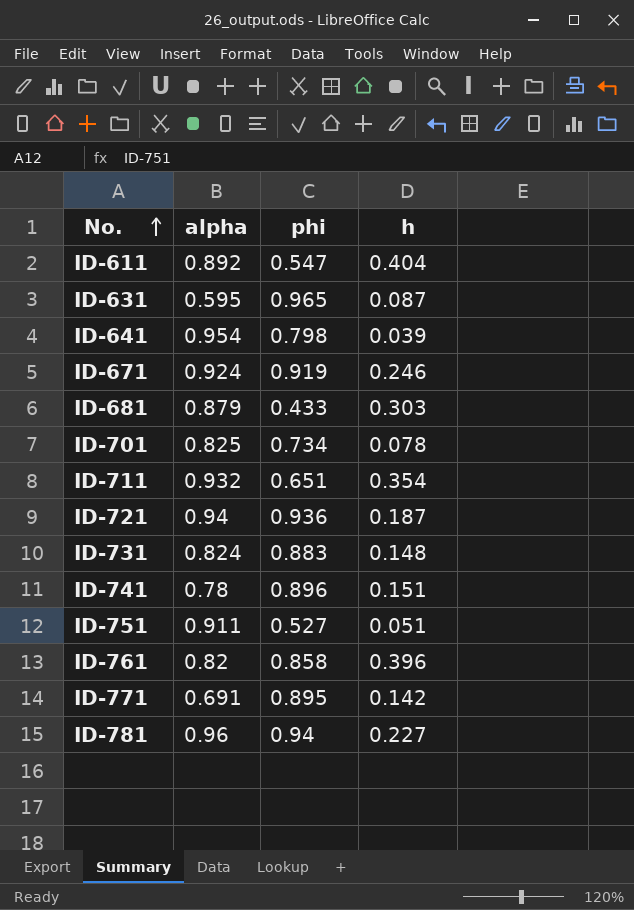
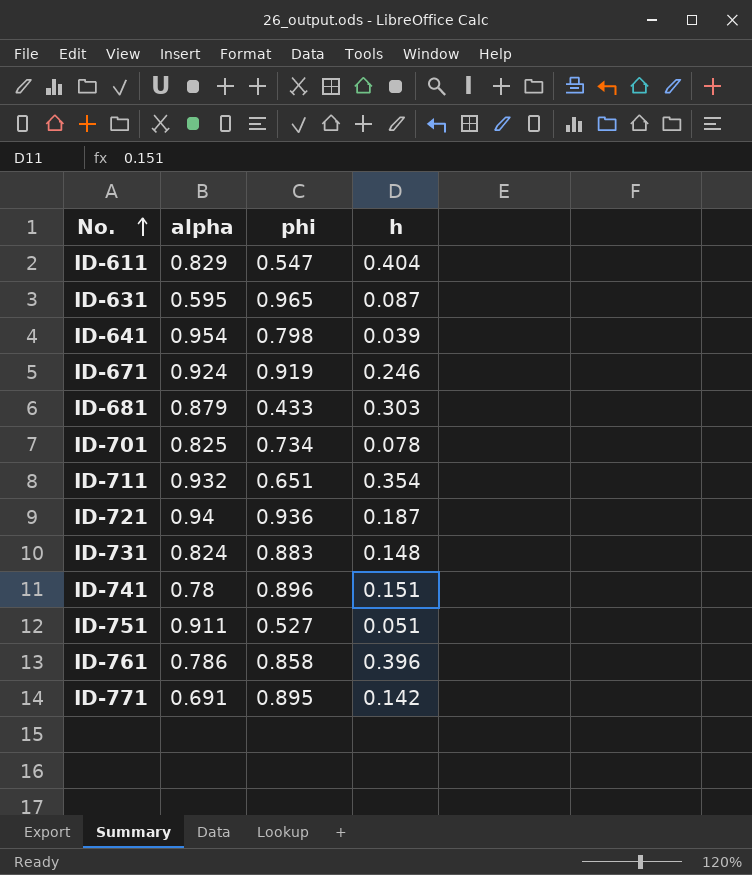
row ID-781: 0.96 | 0.94 | 0.227 -> none
ID-611 | alpha: 0.892 -> 0.829
ID-761 | alpha: 0.82 -> 0.786

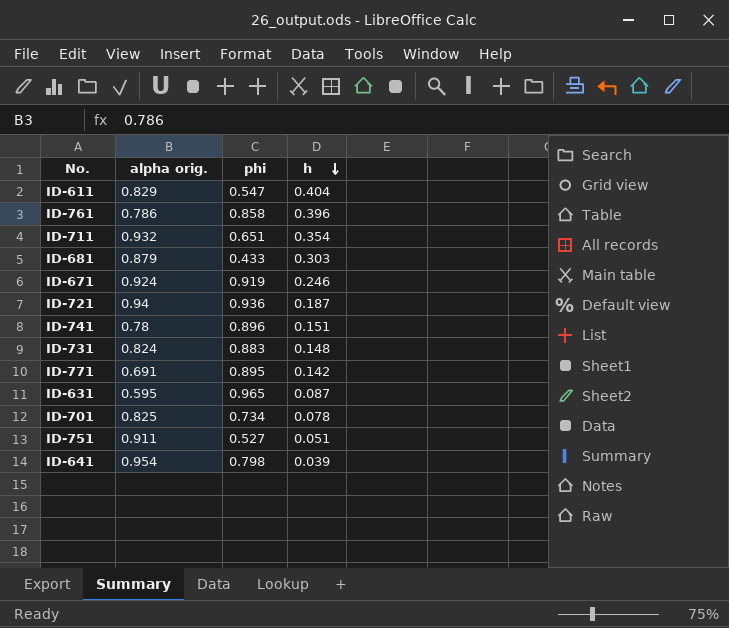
row order: No. ascending -> h descending
column name: alpha -> alpha orig.

